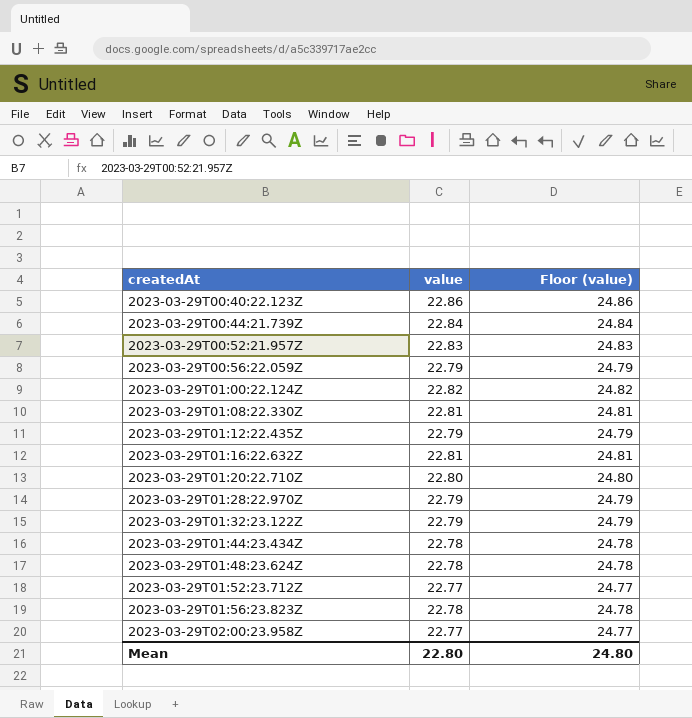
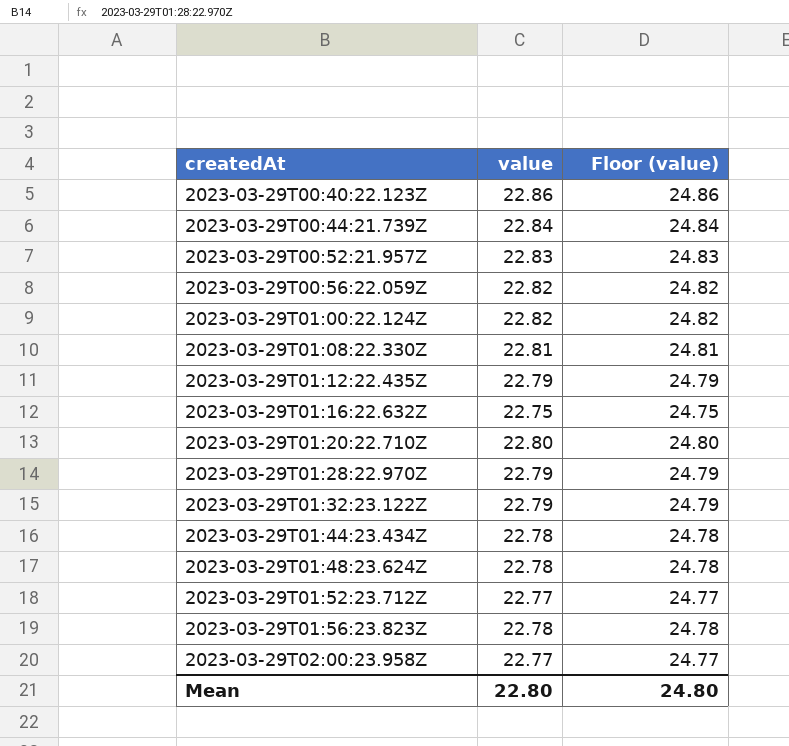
2023-03-29T00:56:22.059Z | value: 22.79 -> 22.82
2023-03-29T00:56:22.059Z | Floor (value): 24.79 -> 24.82
2023-03-29T01:16:22.632Z | value: 22.81 -> 22.75
2023-03-29T01:16:22.632Z | Floor (value): 24.81 -> 24.75

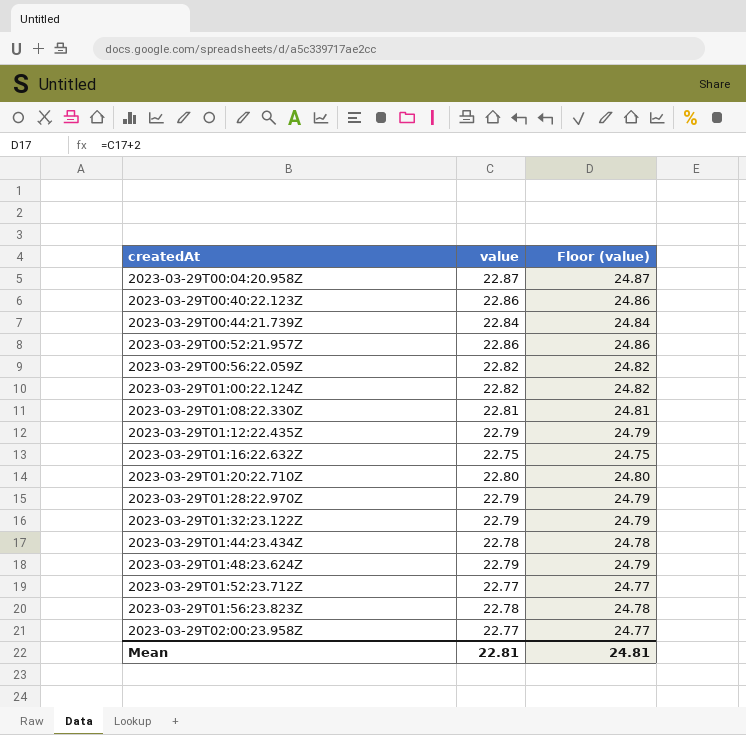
row 2023-03-29T00:04:20.958Z: none -> 22.87 | 24.87
2023-03-29T00:52:21.957Z | value: 22.83 -> 22.86
2023-03-29T00:52:21.957Z | Floor (value): 24.83 -> 24.86
2023-03-29T01:48:23.624Z | value: 22.78 -> 22.79
2023-03-29T01:48:23.624Z | Floor (value): 24.78 -> 24.79
Mean | value: 22.80 -> 22.81
Mean | Floor (value): 24.80 -> 24.81

